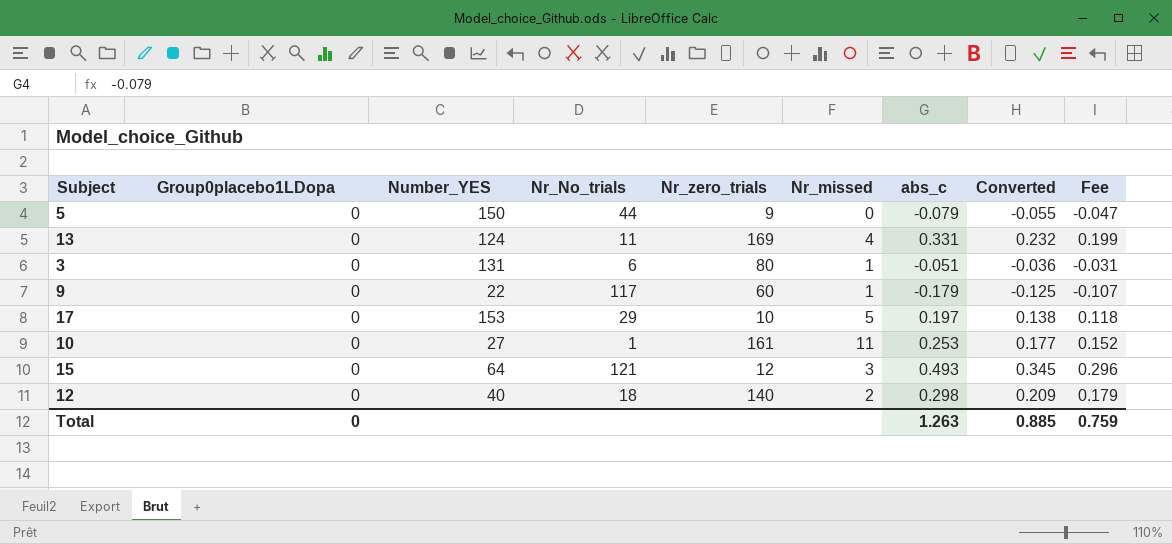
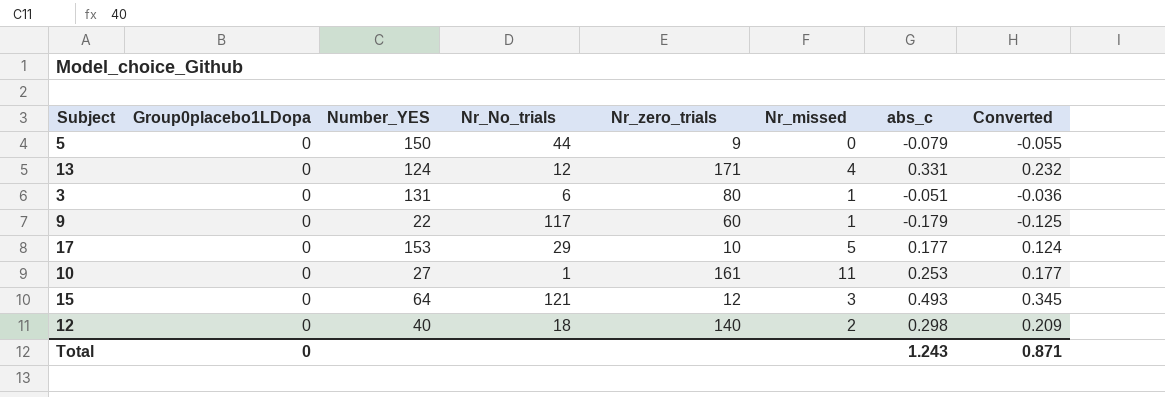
column Fee | formula: [abs_c] * 0.6 -> none
13 | Nr_No_trials: 11 -> 12
13 | Nr_zero_trials: 169 -> 171
17 | abs_c: 0.197 -> 0.177
17 | Converted: 0.138 -> 0.124
Total | abs_c: 1.263 -> 1.243
Total | Converted: 0.885 -> 0.871

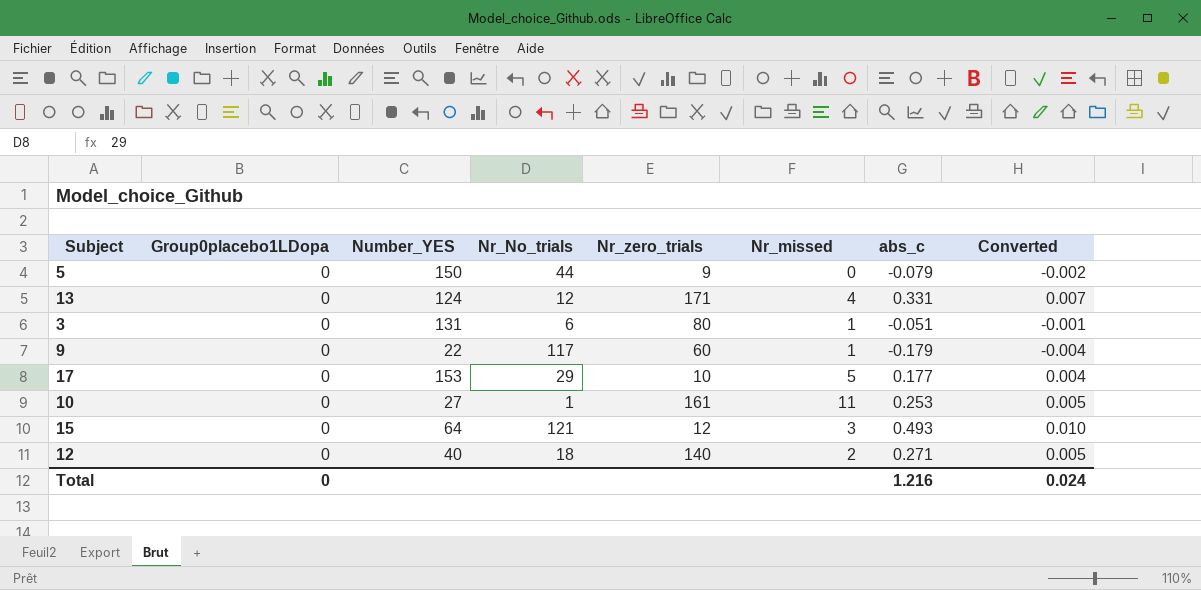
column Converted | formula: [abs_c] * 0.7 -> [abs_c] * 0.02
12 | abs_c: 0.298 -> 0.271
Total | abs_c: 1.243 -> 1.216
Total | Converted: 0.871 -> 0.024

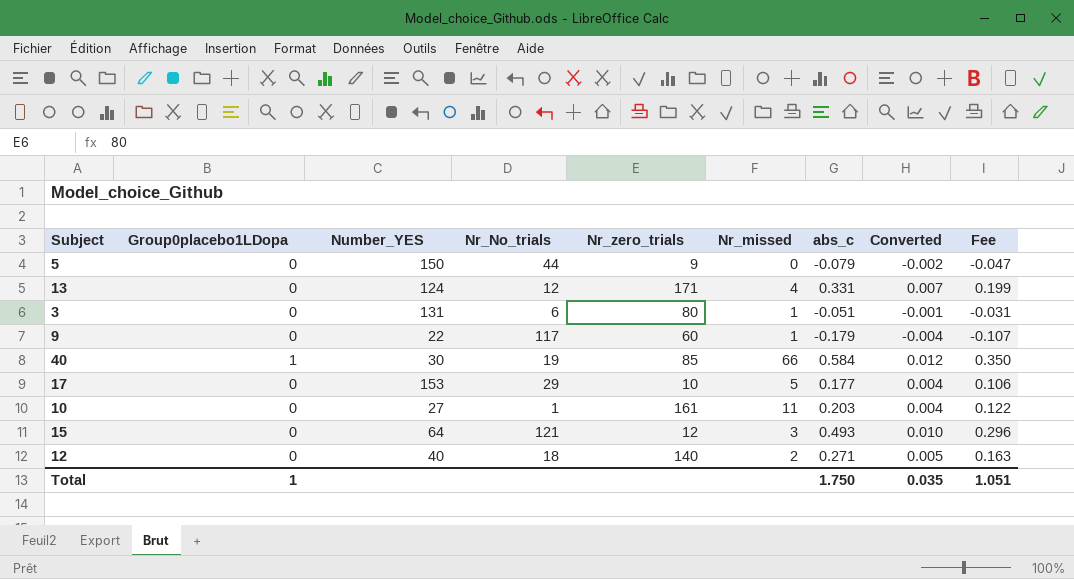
column Fee | formula: none -> [abs_c] * 0.6
row 40: none -> 1 | 30 | 19 | 85 | 66 | 0.584 | 0.012 | 0.350
10 | abs_c: 0.253 -> 0.203
10 | Converted: 0.005 -> 0.004
Total | Group0placebo1LDopa: 0 -> 1
Total | abs_c: 1.216 -> 1.750
Total | Converted: 0.024 -> 0.035

